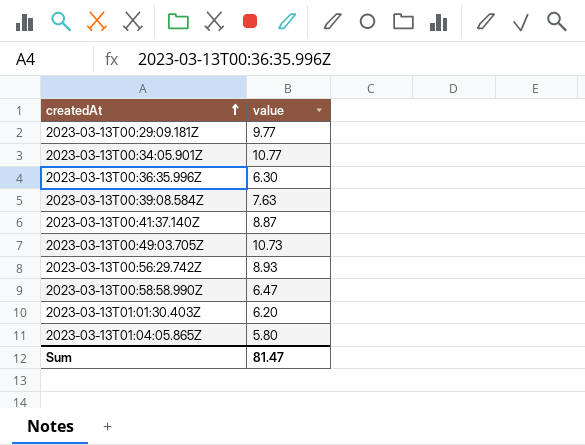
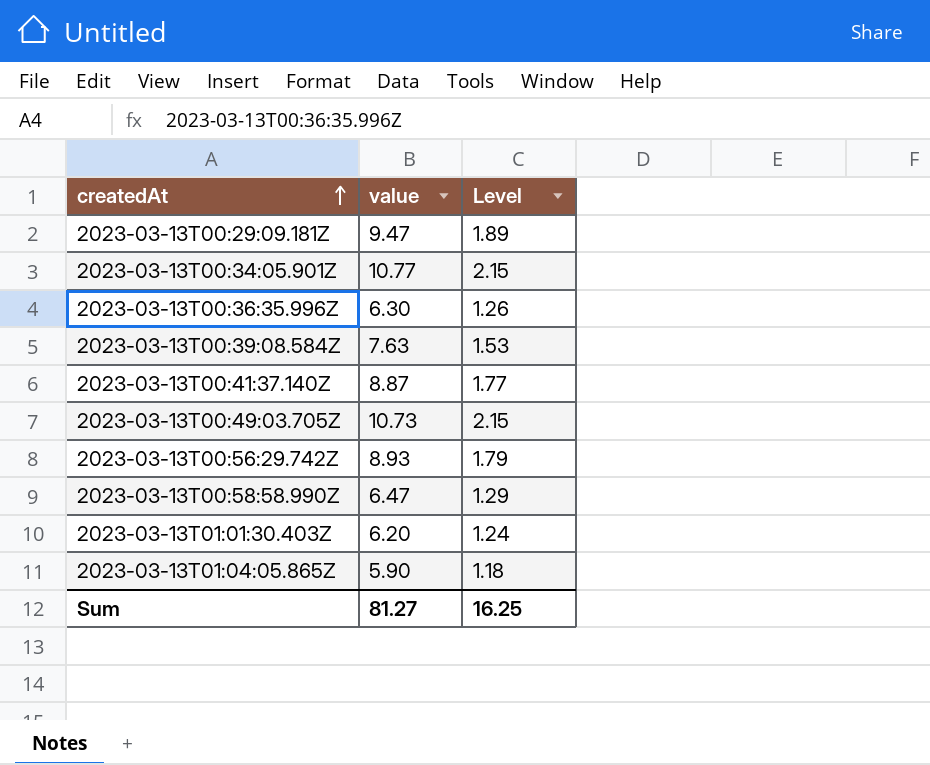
column Level | formula: none -> [value] * 0.2
2023-03-13T00:29:09.181Z | value: 9.77 -> 9.47
2023-03-13T01:04:05.865Z | value: 5.80 -> 5.90
Sum | value: 81.47 -> 81.27

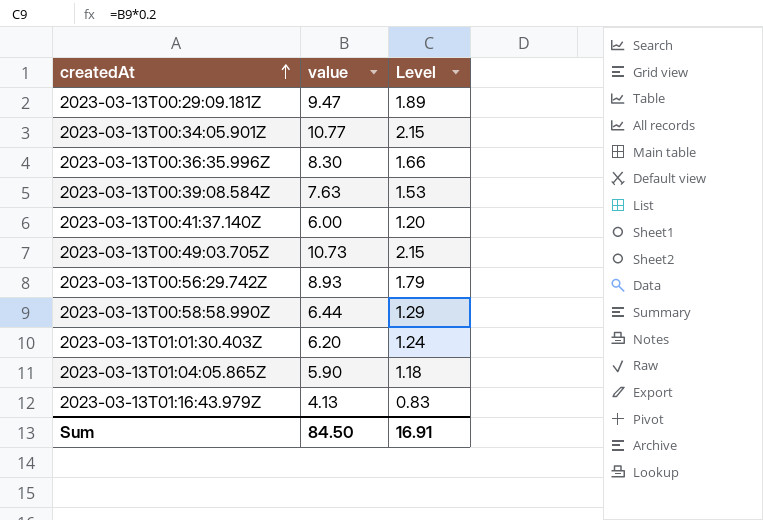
2023-03-13T00:36:35.996Z | value: 6.30 -> 8.30
2023-03-13T00:36:35.996Z | Level: 1.26 -> 1.66
2023-03-13T00:41:37.140Z | value: 8.87 -> 6.00
2023-03-13T00:41:37.140Z | Level: 1.77 -> 1.20
2023-03-13T00:58:58.990Z | value: 6.47 -> 6.44
row 2023-03-13T01:16:43.979Z: none -> 4.13 | 0.83
Sum | value: 81.27 -> 84.50
Sum | Level: 16.25 -> 16.91

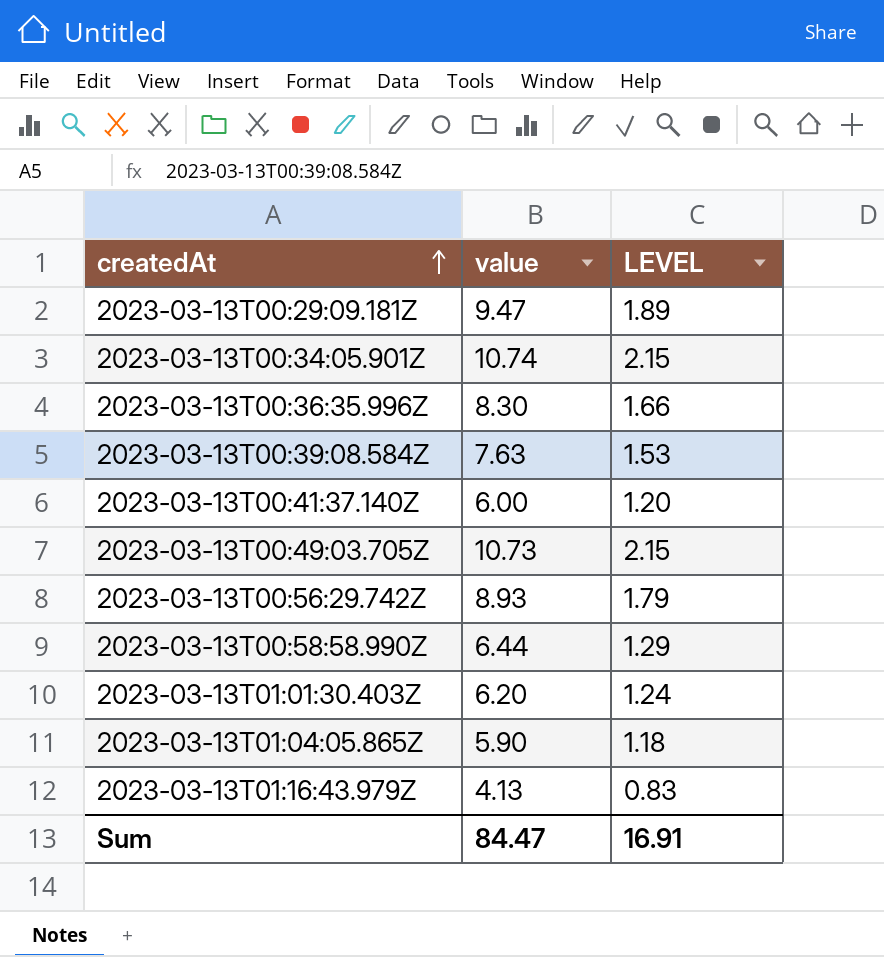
column name: Level -> LEVEL
2023-03-13T00:34:05.901Z | value: 10.77 -> 10.74
Sum | value: 84.50 -> 84.47

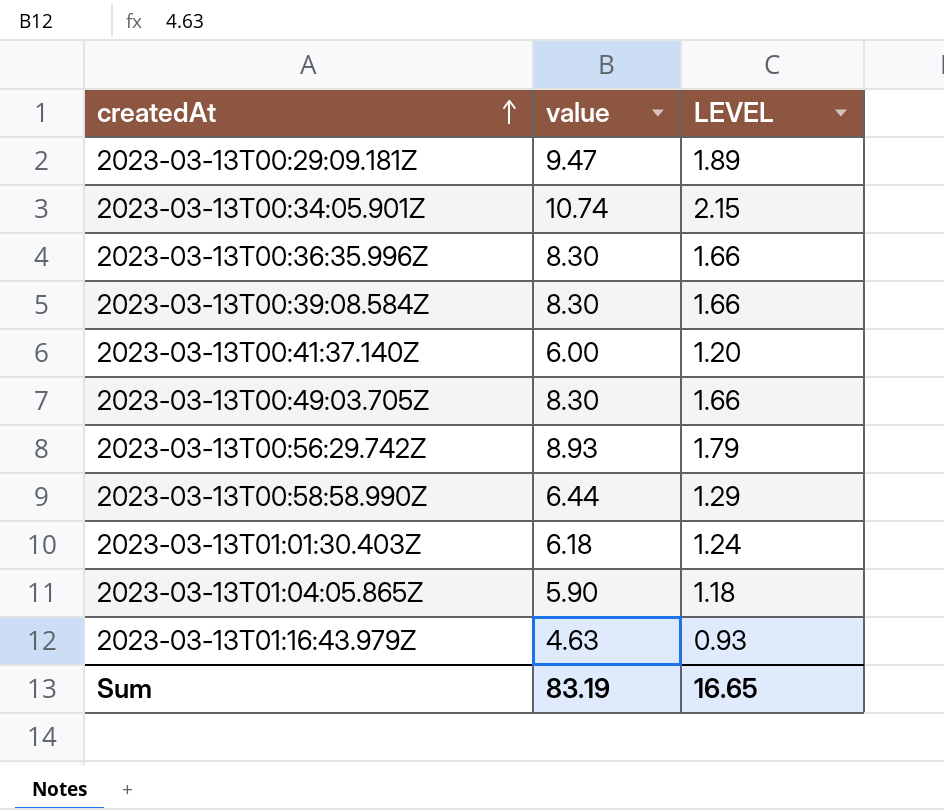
2023-03-13T00:39:08.584Z | value: 7.63 -> 8.30
2023-03-13T00:39:08.584Z | LEVEL: 1.53 -> 1.66
2023-03-13T00:49:03.705Z | value: 10.73 -> 8.30
2023-03-13T00:49:03.705Z | LEVEL: 2.15 -> 1.66
2023-03-13T01:01:30.403Z | value: 6.20 -> 6.18
2023-03-13T01:16:43.979Z | value: 4.13 -> 4.63
2023-03-13T01:16:43.979Z | LEVEL: 0.83 -> 0.93
Sum | value: 84.47 -> 83.19
Sum | LEVEL: 16.91 -> 16.65

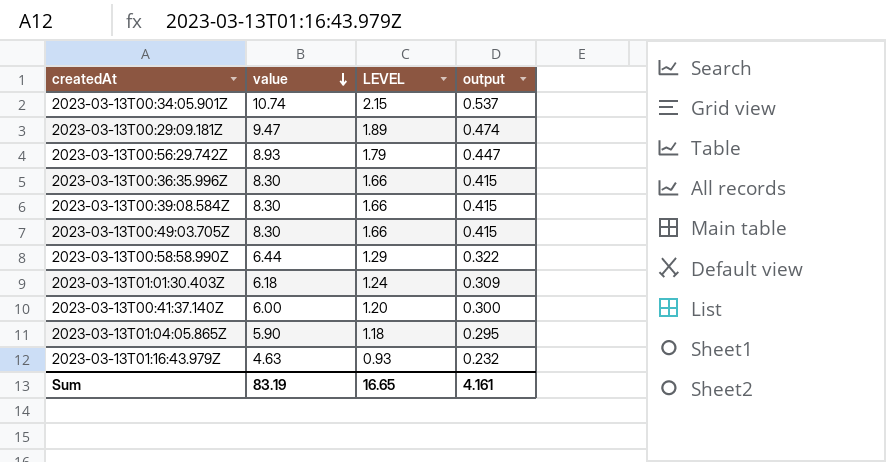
row order: createdAt ascending -> value descending
column output | formula: none -> [value] * 0.05

